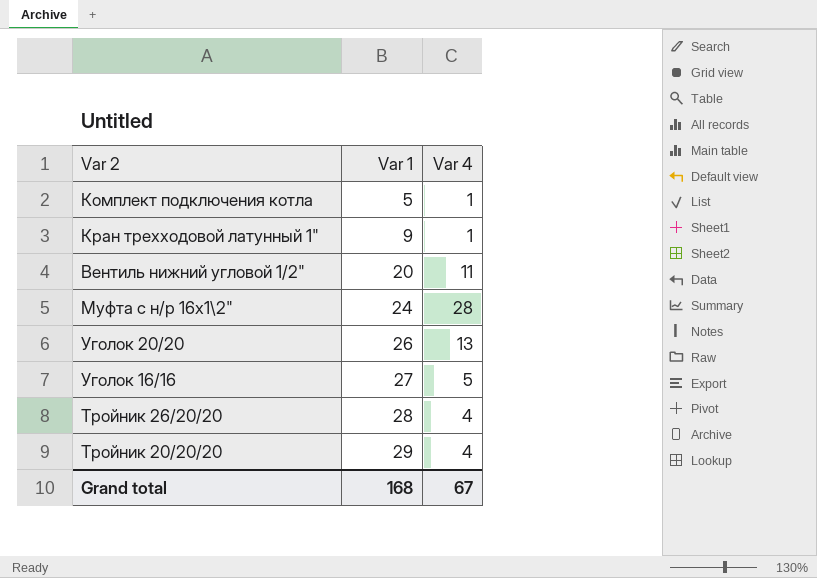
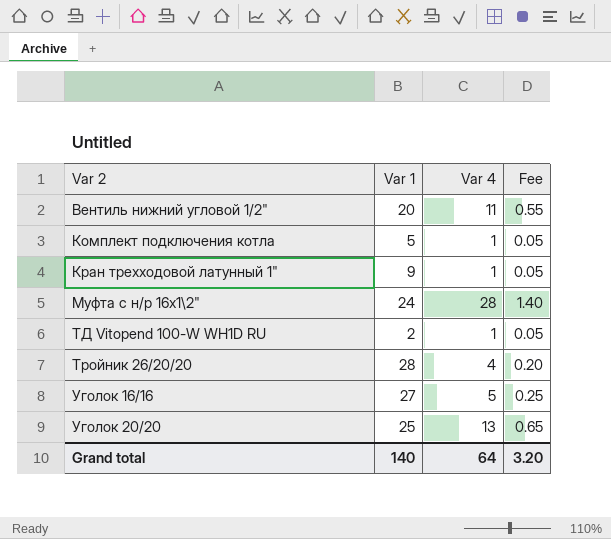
row order: Var 1 ascending -> Var 2 ascending
column Fee | formula: none -> [Var 4] * 0.05
row Тройник 20/20/20: 29 | 4 -> none
row ТД Vitopend 100-W WH1D RU: none -> 2 | 1 | 0.05
Уголок 20/20 | Var 1: 26 -> 25
Grand total | Var 1: 168 -> 140
Grand total | Var 4: 67 -> 64

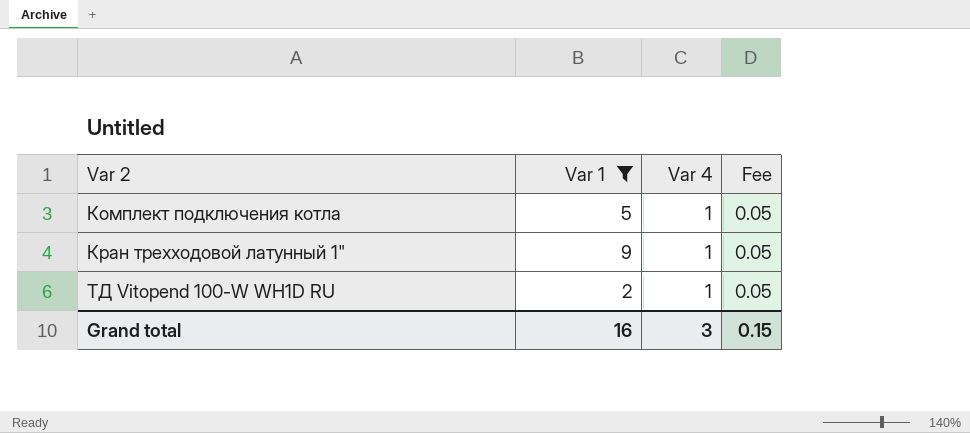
filter: none -> Var 1 <= 9
Grand total | Var 1: 140 -> 16
Grand total | Var 4: 64 -> 3
Grand total | Fee: 3.20 -> 0.15

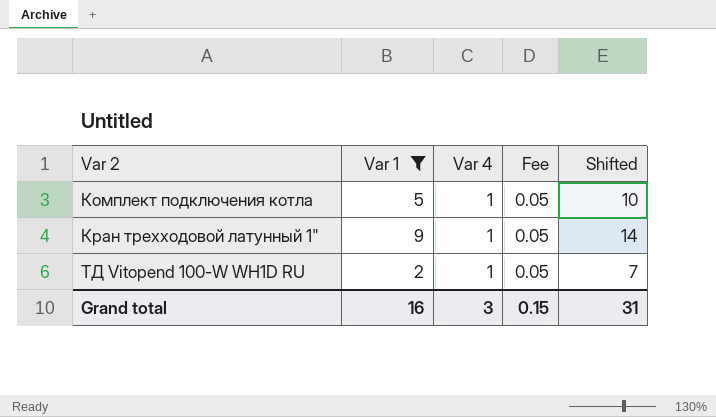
column Shifted | formula: none -> [Var 1] + 5

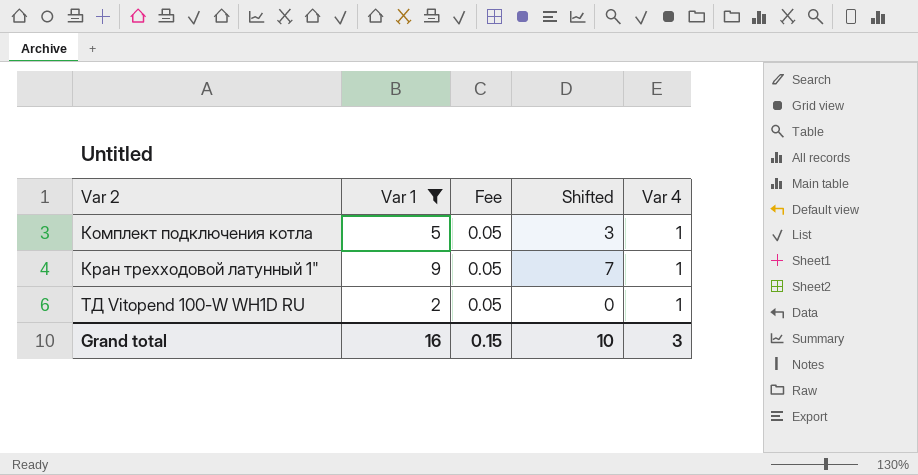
column Shifted | formula: [Var 1] + 5 -> [Var 1] - 2
column Var 4 | position: 3 -> 5
Grand total | Shifted: 31 -> 10

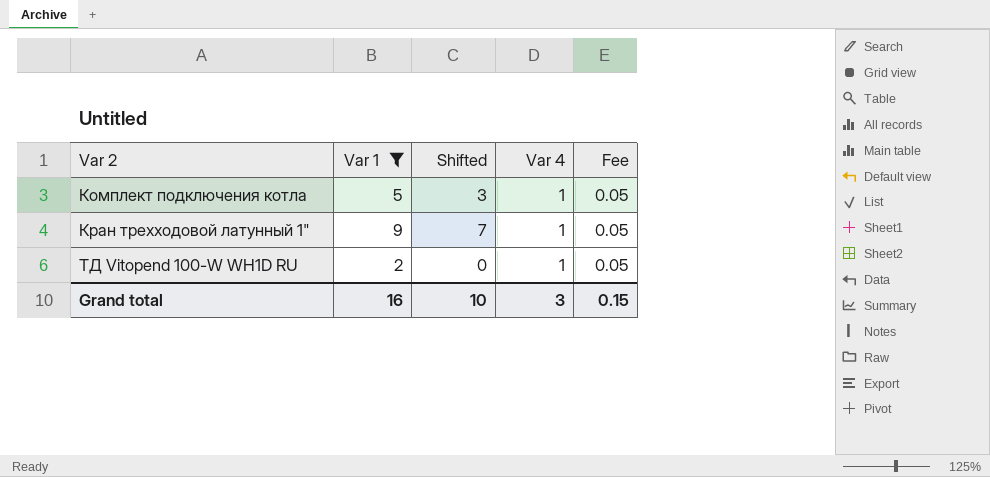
column Fee | position: 3 -> 5

